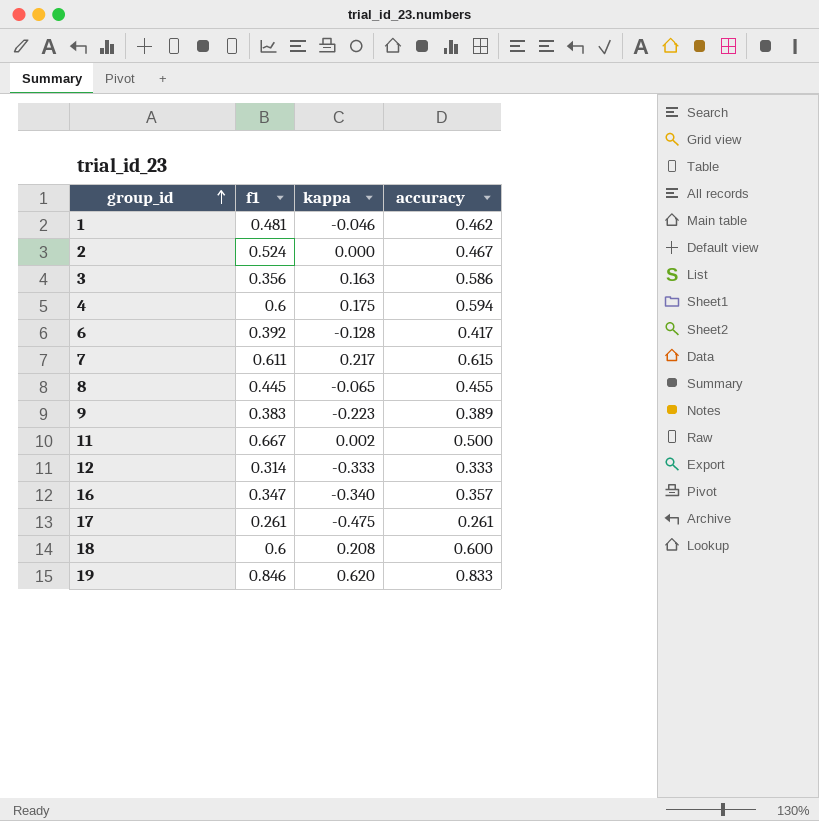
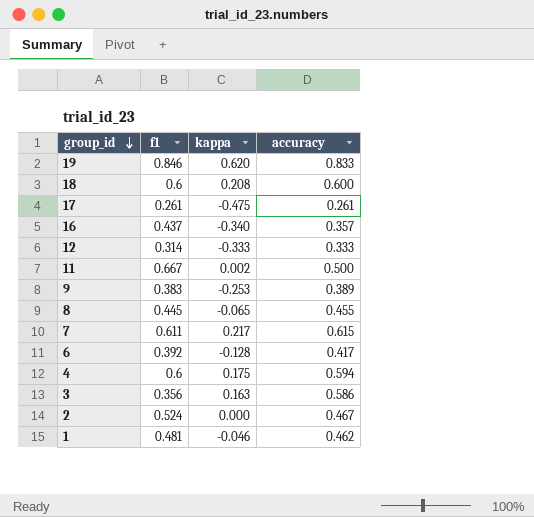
row order: group_id ascending -> group_id descending
16 | f1: 0.347 -> 0.437
9 | kappa: -0.223 -> -0.253

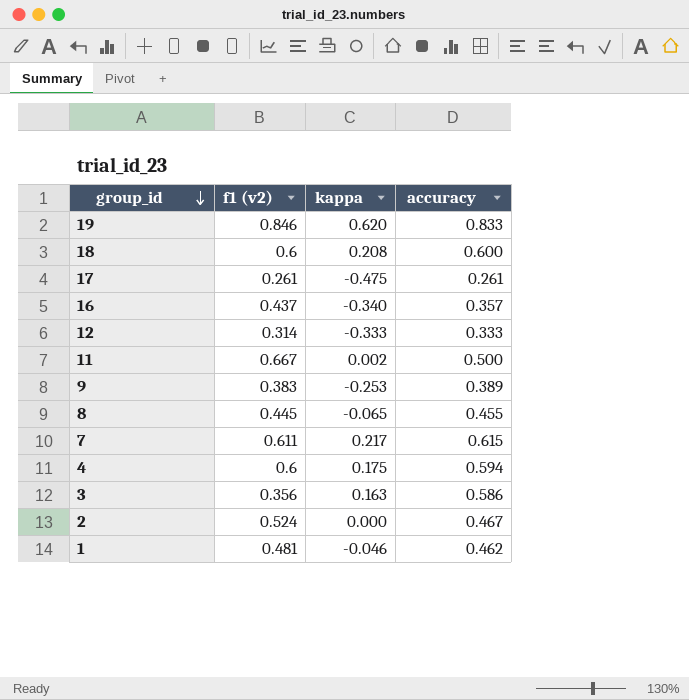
column name: f1 -> f1 (v2)
row 6: 0.392 | -0.128 | 0.417 -> none

